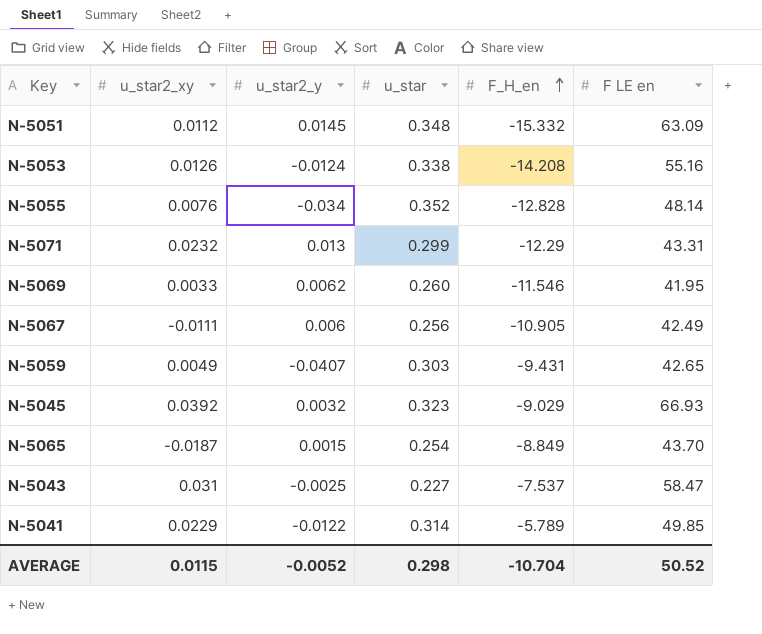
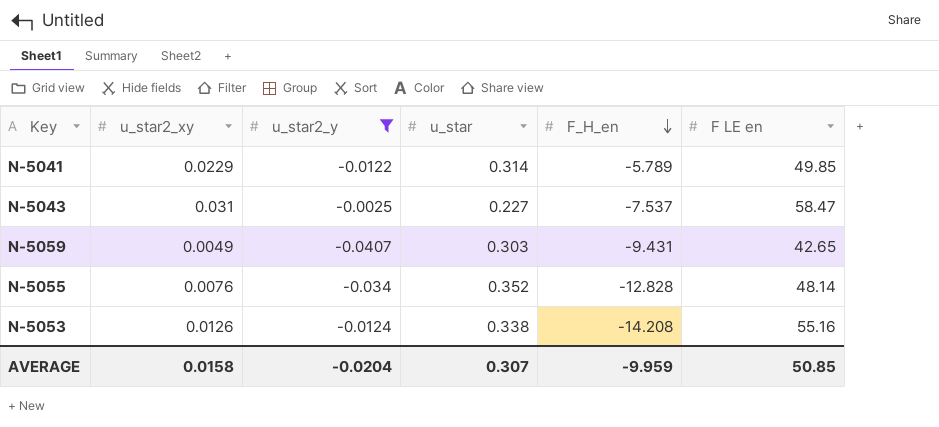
filter: none -> u_star2_y <= -0.0025
row order: F_H_en ascending -> F_H_en descending
AVERAGE | u_star2_xy: 0.0115 -> 0.0158
AVERAGE | u_star2_y: -0.0052 -> -0.0204
AVERAGE | u_star: 0.298 -> 0.307
AVERAGE | F_H_en: -10.704 -> -9.959
AVERAGE | F LE en: 50.52 -> 50.85

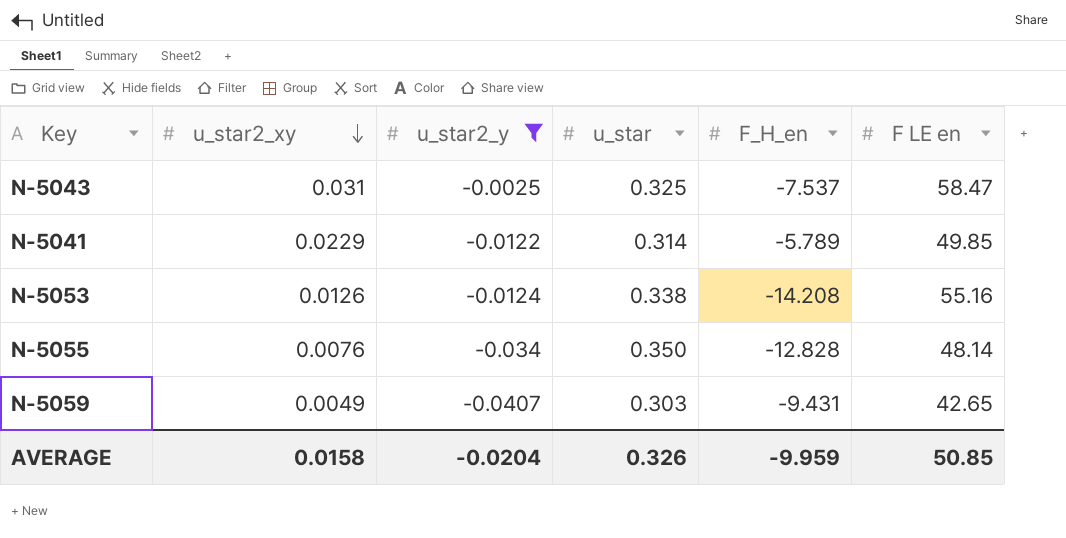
row order: F_H_en descending -> u_star2_xy descending
N-5043 | u_star: 0.227 -> 0.325
N-5055 | u_star: 0.352 -> 0.350
AVERAGE | u_star: 0.307 -> 0.326

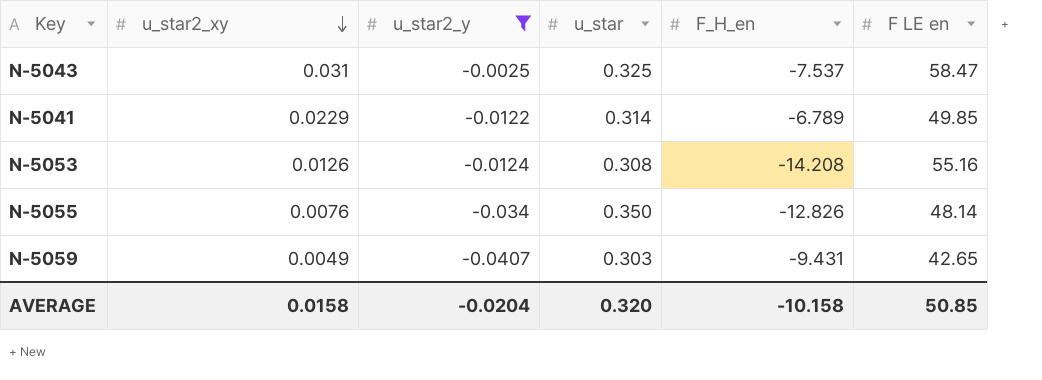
N-5041 | F_H_en: -5.789 -> -6.789
N-5053 | u_star: 0.338 -> 0.308
N-5055 | F_H_en: -12.828 -> -12.826
AVERAGE | u_star: 0.326 -> 0.320
AVERAGE | F_H_en: -9.959 -> -10.158

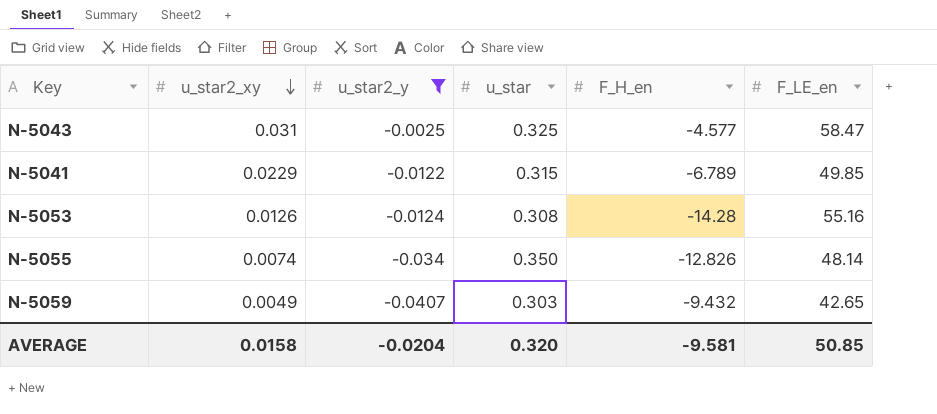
column name: F LE en -> F_LE_en
N-5043 | F_H_en: -7.537 -> -4.577
N-5041 | u_star: 0.314 -> 0.315
N-5053 | F_H_en: -14.208 -> -14.28
N-5055 | u_star2_xy: 0.0076 -> 0.0074
N-5059 | F_H_en: -9.431 -> -9.432
AVERAGE | F_H_en: -10.158 -> -9.581

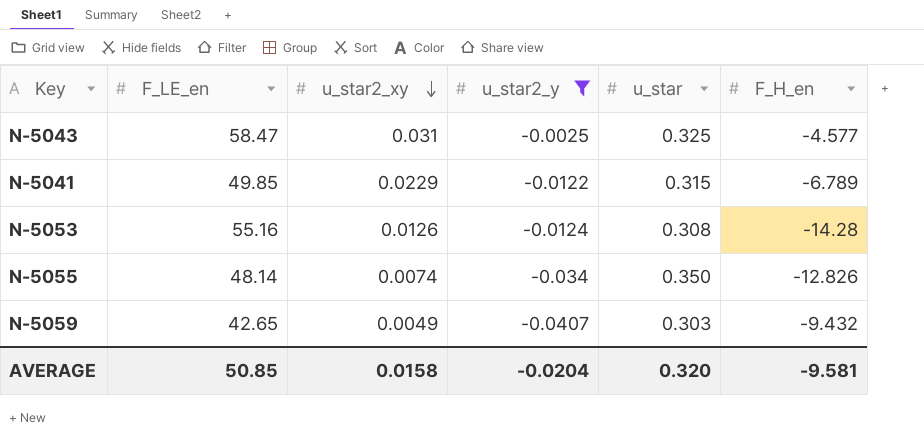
column F_LE_en | position: 6 -> 2

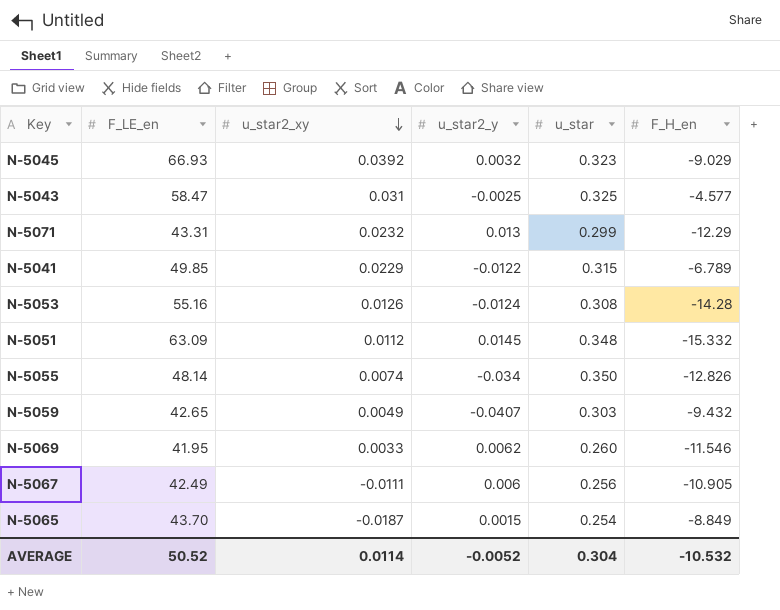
filter: u_star2_y <= -0.0025 -> none
AVERAGE | F_LE_en: 50.85 -> 50.52
AVERAGE | u_star2_xy: 0.0158 -> 0.0114
AVERAGE | u_star2_y: -0.0204 -> -0.0052
AVERAGE | u_star: 0.320 -> 0.304
AVERAGE | F_H_en: -9.581 -> -10.532

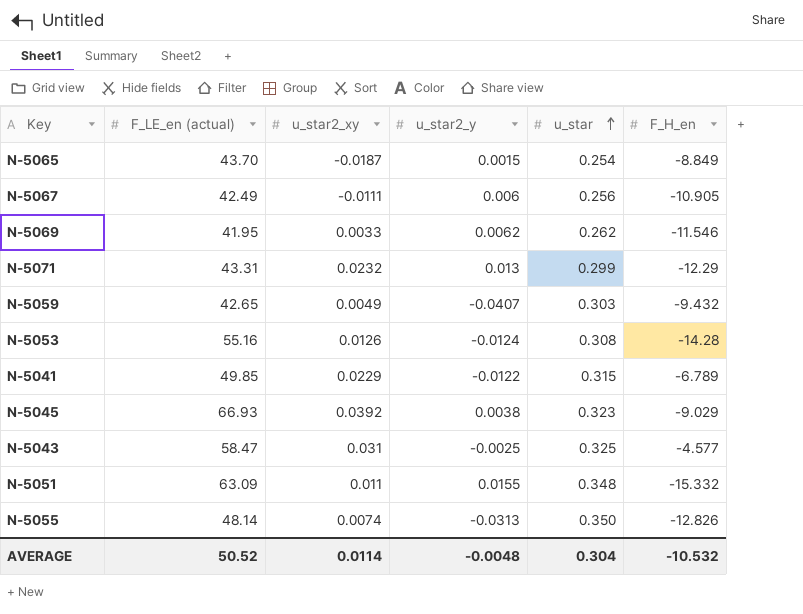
row order: u_star2_xy descending -> u_star ascending
column name: F_LE_en -> F_LE_en (actual)
N-5069 | u_star: 0.260 -> 0.262
N-5045 | u_star2_y: 0.0032 -> 0.0038
N-5051 | u_star2_xy: 0.0112 -> 0.011
N-5051 | u_star2_y: 0.0145 -> 0.0155
N-5055 | u_star2_y: -0.034 -> -0.0313
AVERAGE | u_star2_y: -0.0052 -> -0.0048

